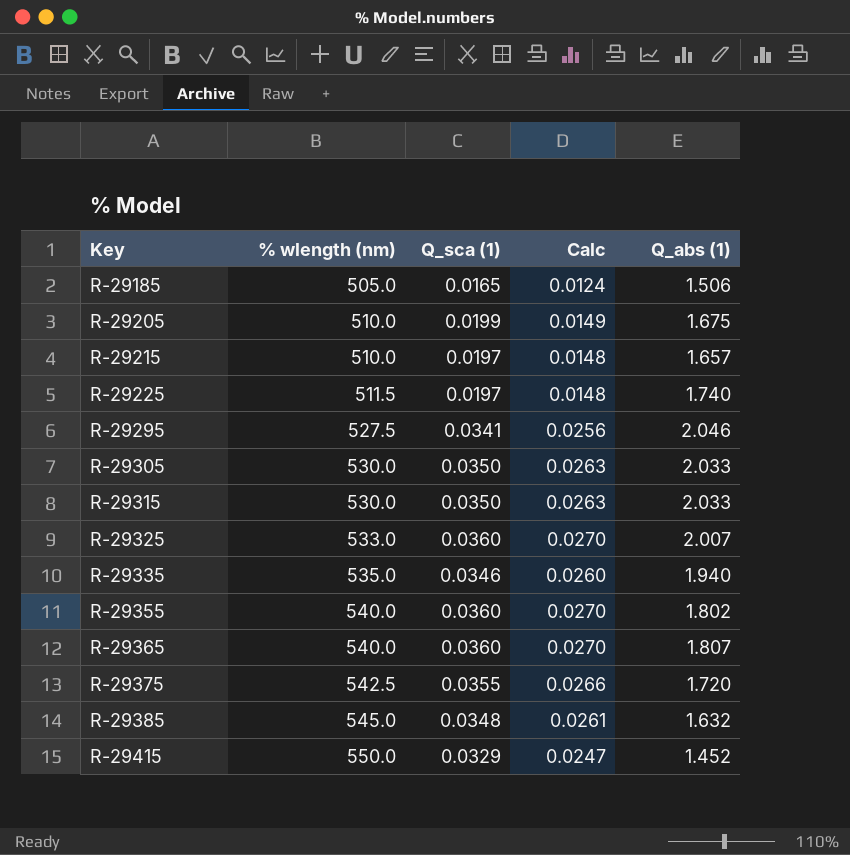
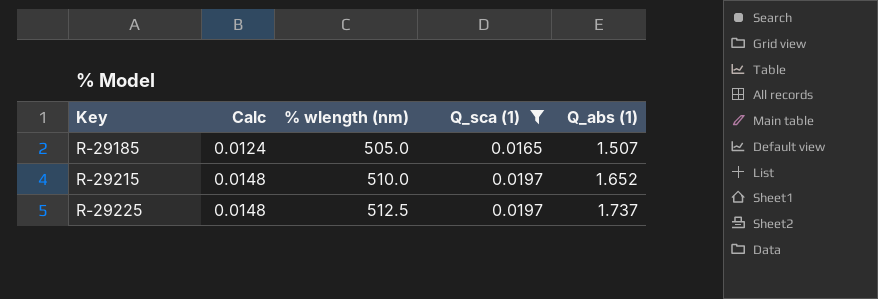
filter: none -> Q_sca (1) <= 0.0197
column Calc | position: 4 -> 2
R-29185 | Q_abs (1): 1.506 -> 1.507
R-29215 | Q_abs (1): 1.657 -> 1.652
R-29225 | % wlength (nm): 511.5 -> 512.5
R-29225 | Q_abs (1): 1.740 -> 1.737

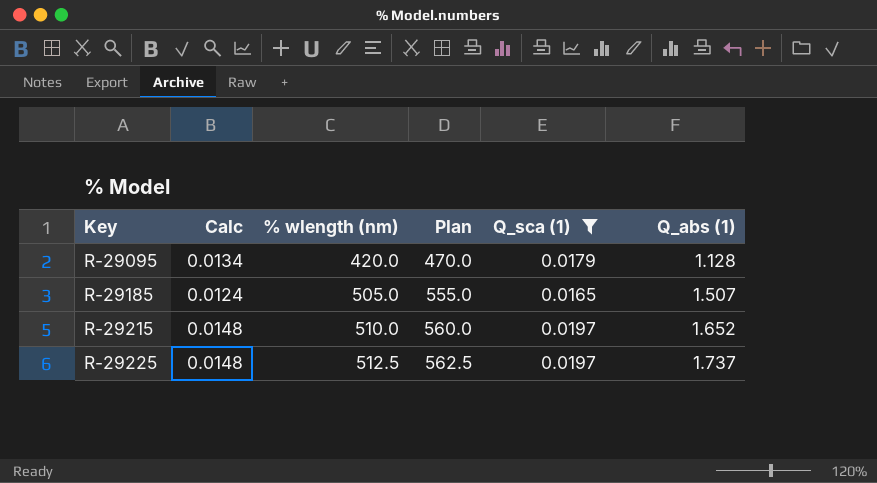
column Plan | formula: none -> [% wlength (nm)] + 50
row R-29095: none -> 0.0134 | 420.0 | 470.0 | 0.0179 | 1.128

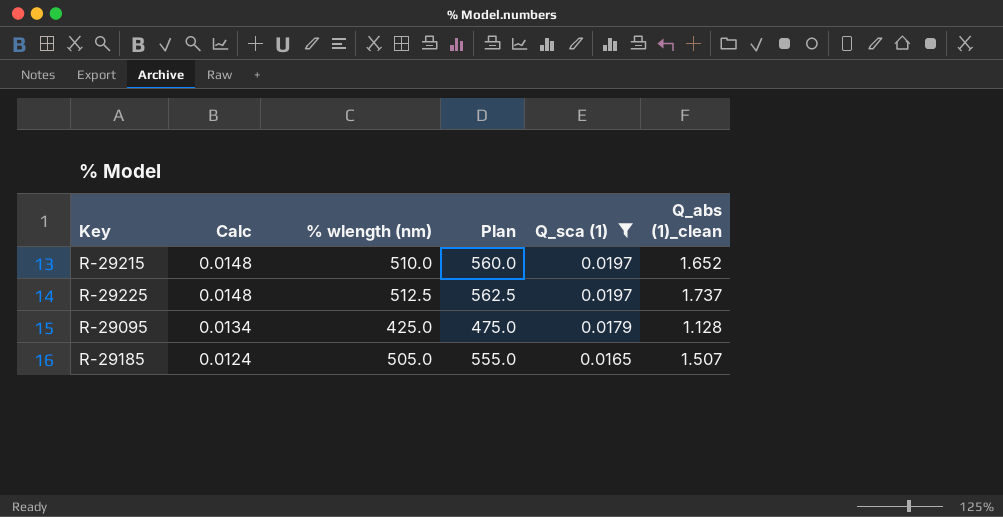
row order: Key ascending -> Calc descending
column name: Q_abs (1) -> Q_abs (1)_clean
R-29095 | % wlength (nm): 420.0 -> 425.0
R-29095 | Plan: 470.0 -> 475.0

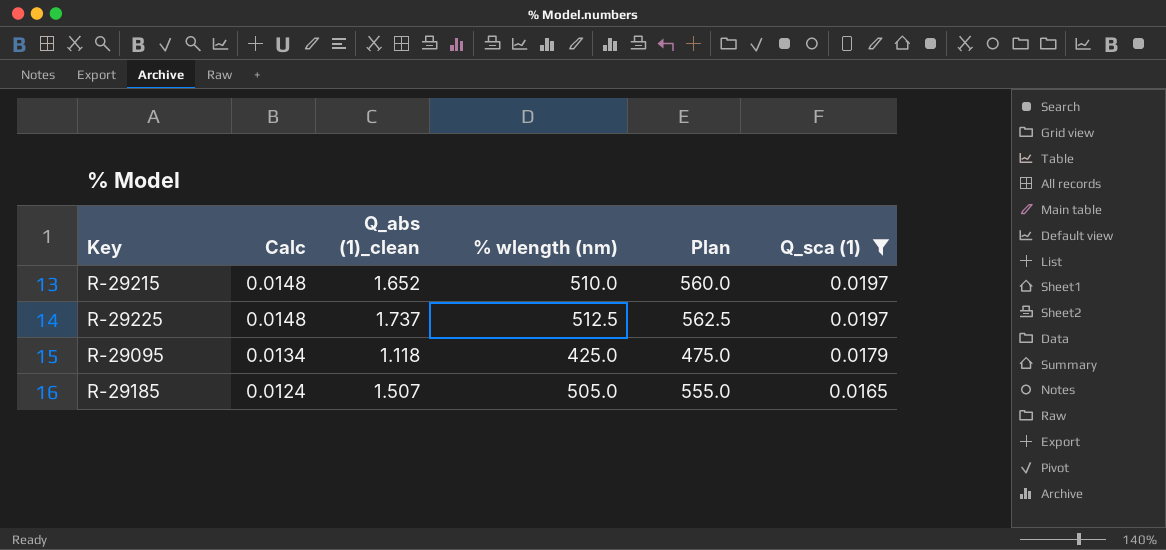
column Q_abs (1)_clean | position: 6 -> 3
R-29095 | Q_abs (1)_clean: 1.128 -> 1.118

